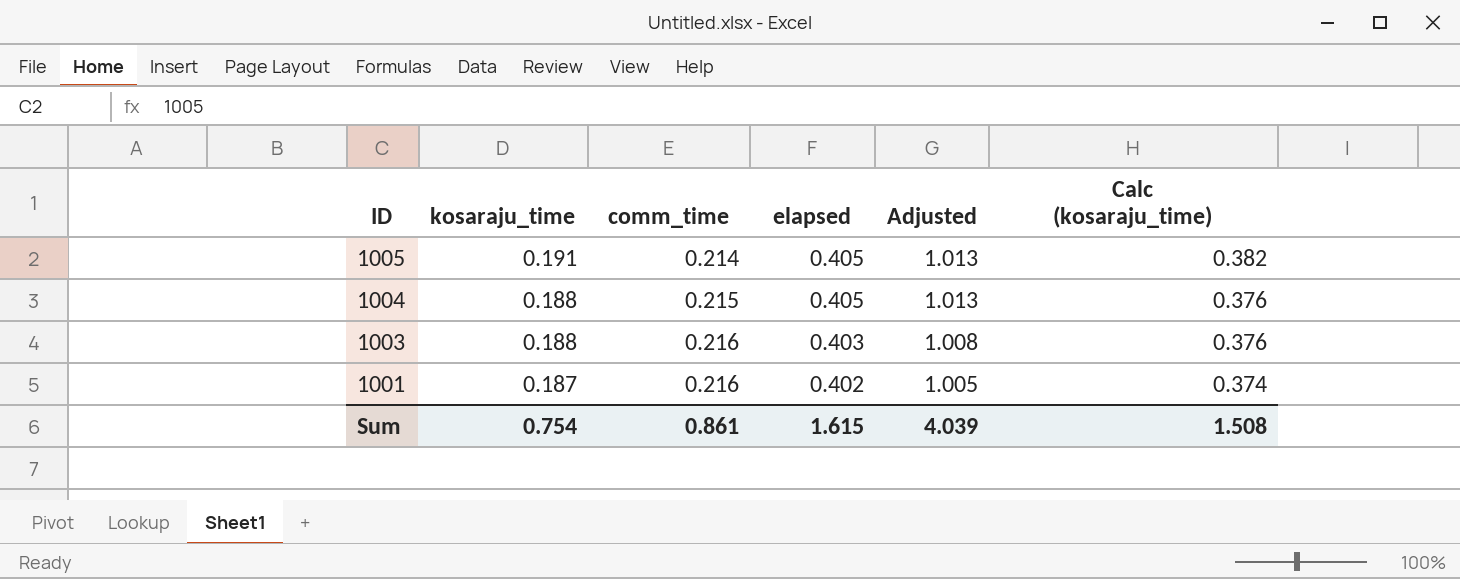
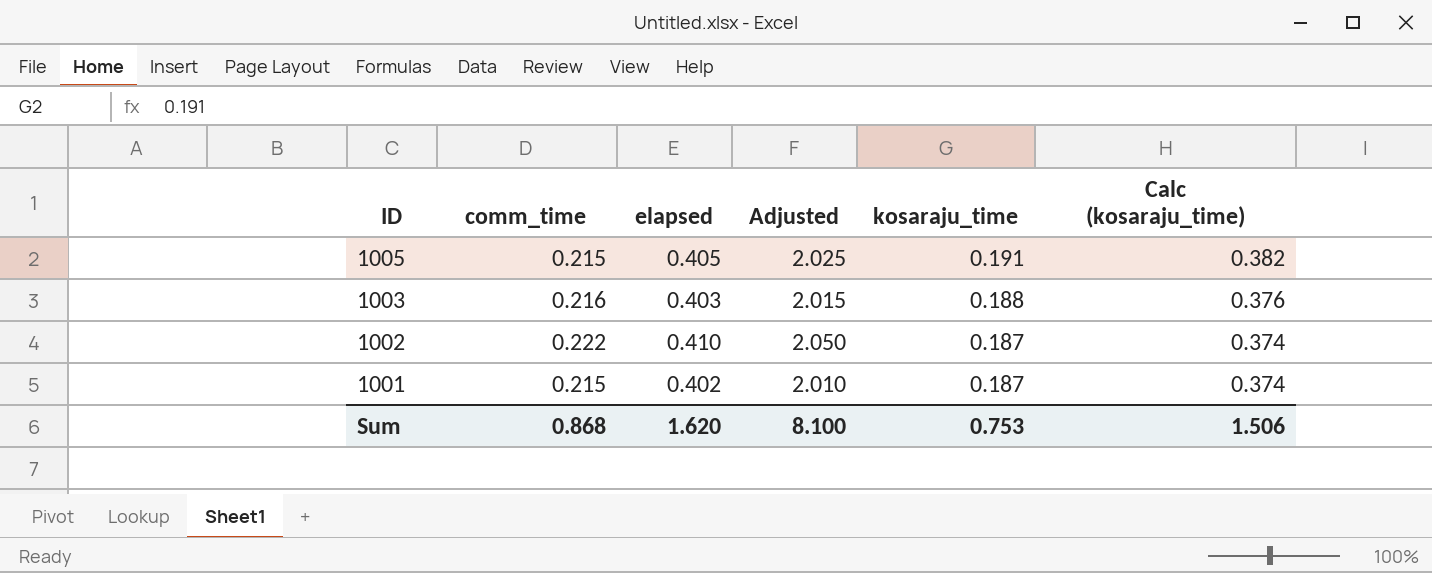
column Adjusted | formula: [elapsed] * 2.5 -> [elapsed] * 5
column kosaraju_time | position: 2 -> 5
row 1004: 0.188 | 0.215 | 0.405 | 1.013 | 0.376 -> none
1005 | comm_time: 0.214 -> 0.215
row 1002: none -> 0.222 | 0.410 | 2.050 | 0.187 | 0.374
1001 | comm_time: 0.216 -> 0.215
Sum | comm_time: 0.861 -> 0.868
Sum | elapsed: 1.615 -> 1.620
Sum | Adjusted: 4.039 -> 8.100
Sum | kosaraju_time: 0.754 -> 0.753
Sum | Calc (kosaraju_time): 1.508 -> 1.506

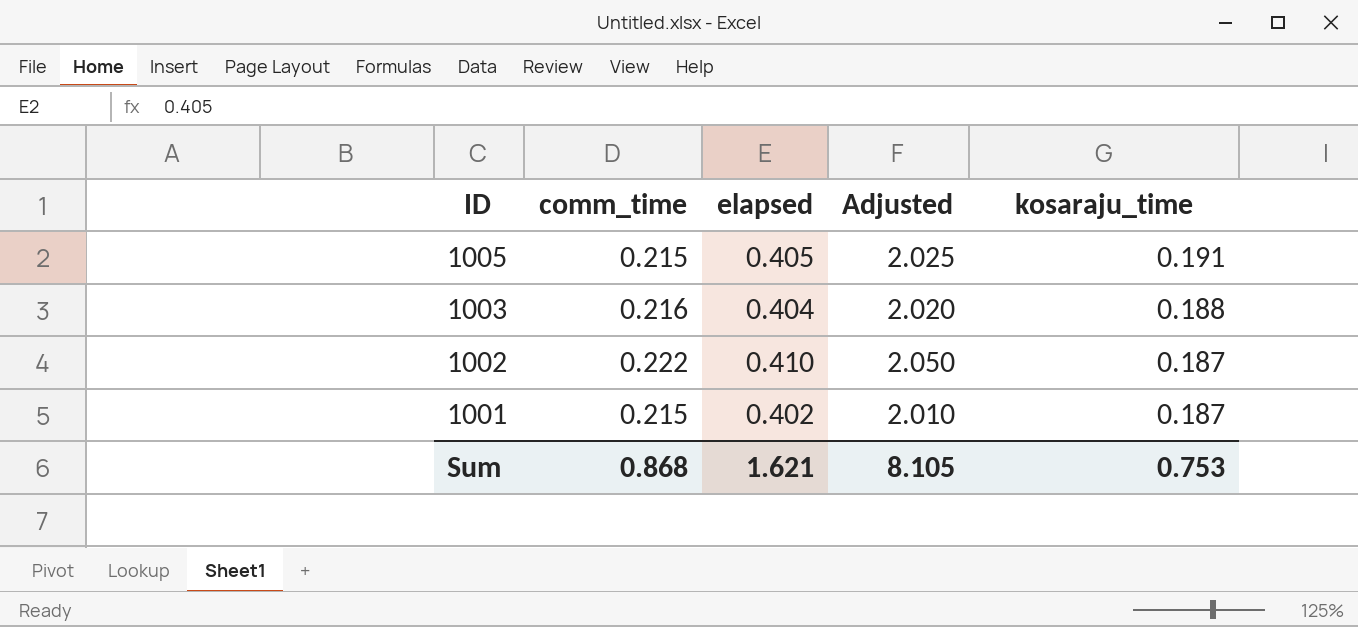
column Calc (kosaraju_time) | formula: [kosaraju_time] * 2 -> none
1003 | elapsed: 0.403 -> 0.404
1003 | Adjusted: 2.015 -> 2.020
Sum | elapsed: 1.620 -> 1.621
Sum | Adjusted: 8.100 -> 8.105

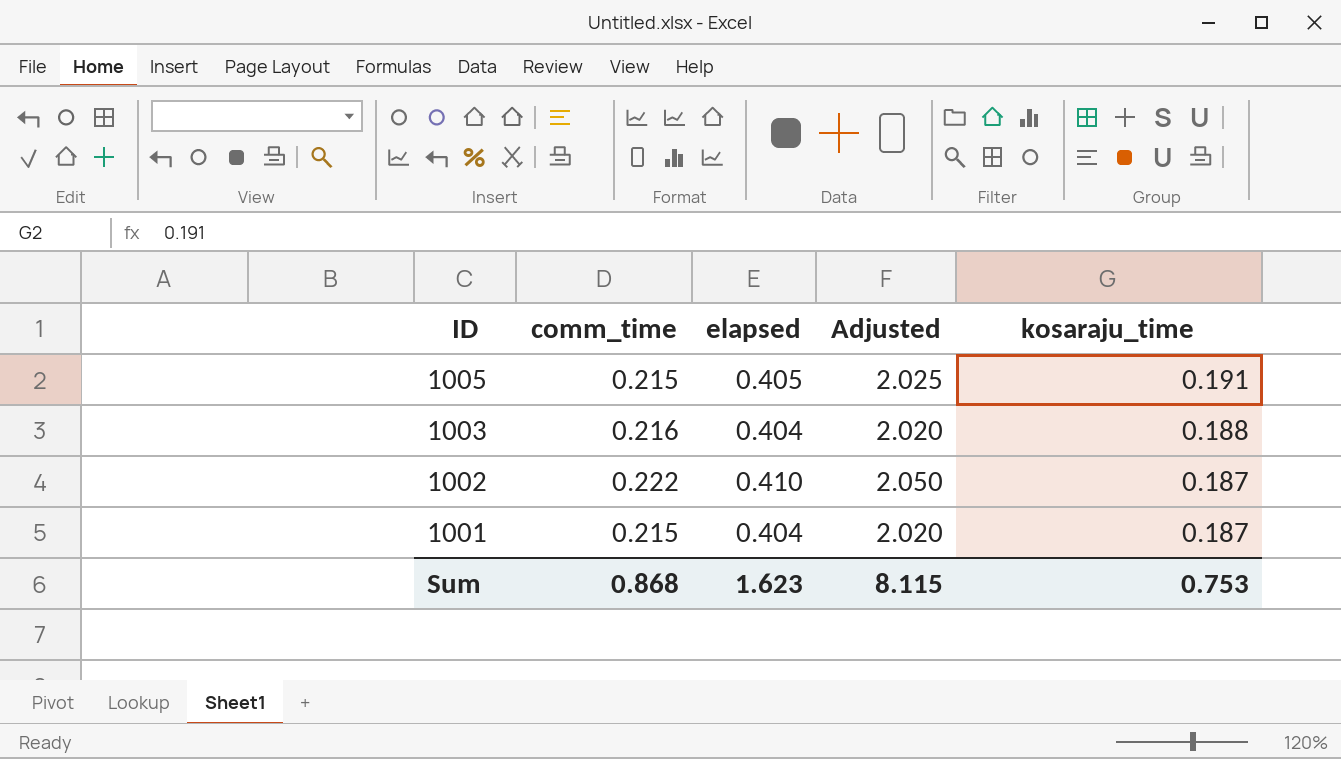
1001 | elapsed: 0.402 -> 0.404
1001 | Adjusted: 2.010 -> 2.020
Sum | elapsed: 1.621 -> 1.623
Sum | Adjusted: 8.105 -> 8.115

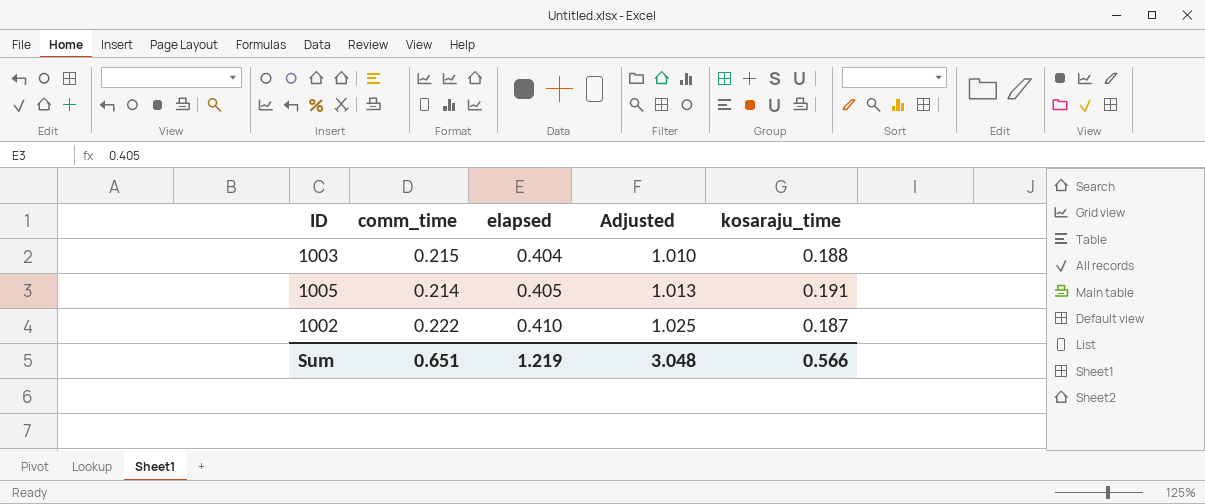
row order: ID descending -> elapsed ascending
column Adjusted | formula: [elapsed] * 5 -> [elapsed] * 2.5
row 1001: 0.215 | 0.404 | 2.020 | 0.187 -> none
1003 | comm_time: 0.216 -> 0.215
1005 | comm_time: 0.215 -> 0.214
Sum | comm_time: 0.868 -> 0.651
Sum | elapsed: 1.623 -> 1.219
Sum | Adjusted: 8.115 -> 3.048
Sum | kosaraju_time: 0.753 -> 0.566

